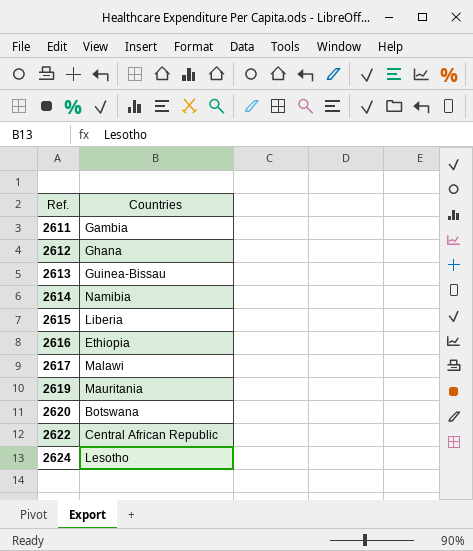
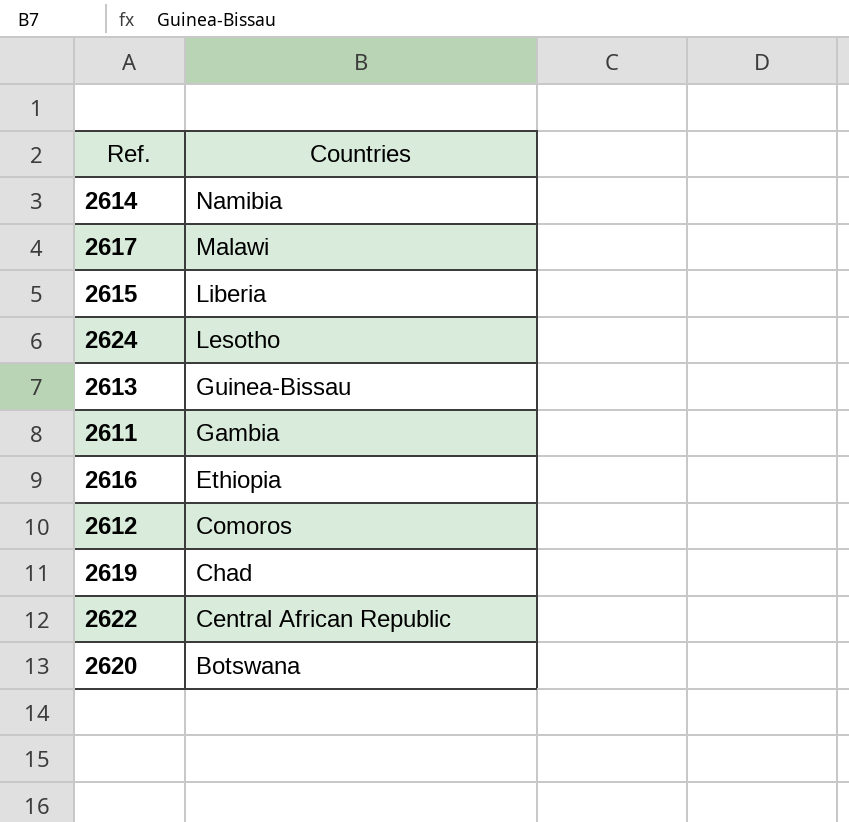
row order: Ref. ascending -> Countries descending
2612 | Countries: Ghana -> Comoros
2619 | Countries: Mauritania -> Chad

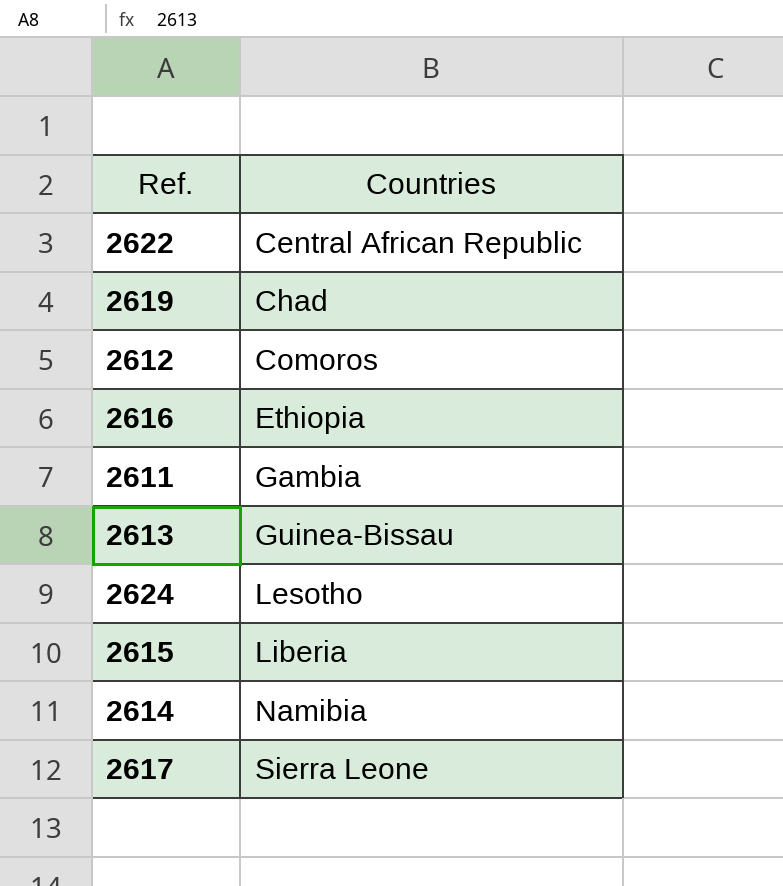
row order: Countries descending -> Countries ascending
row 2620: Botswana -> none
2617 | Countries: Malawi -> Sierra Leone

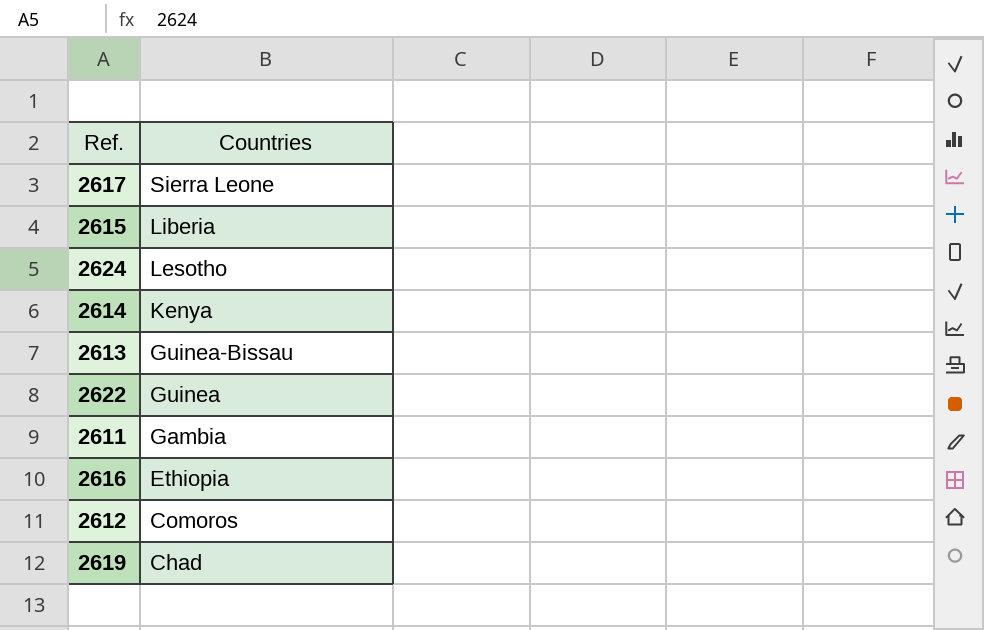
row order: Countries ascending -> Countries descending
2614 | Countries: Namibia -> Kenya
2622 | Countries: Central African Republic -> Guinea

